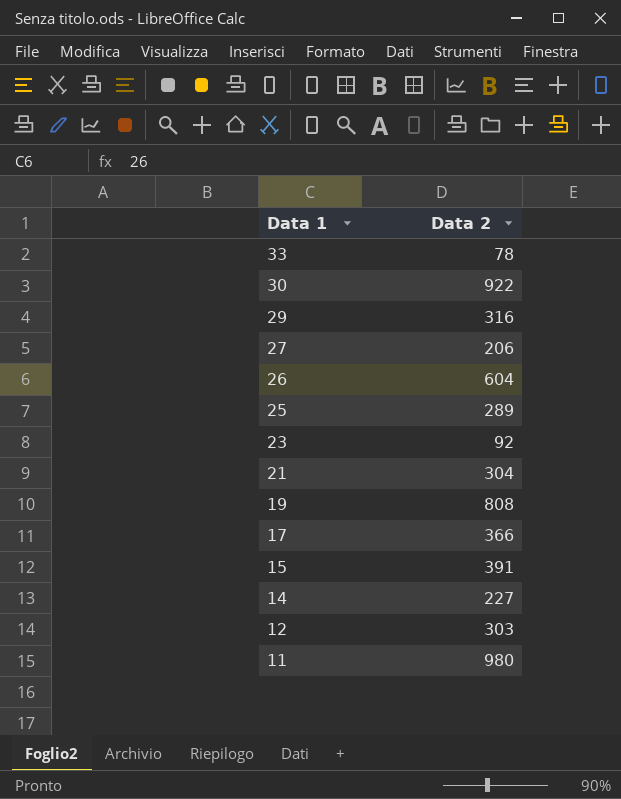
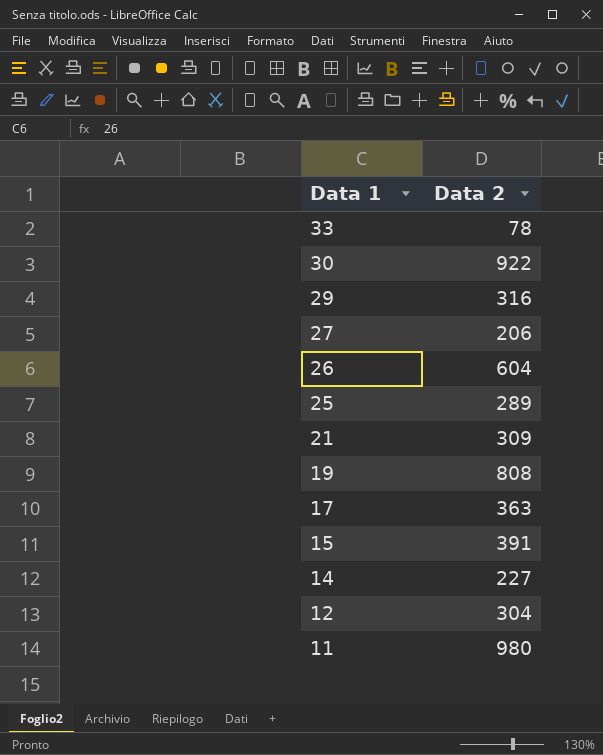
row 23: 92 -> none
21 | Data 2: 304 -> 309
17 | Data 2: 366 -> 363
12 | Data 2: 303 -> 304

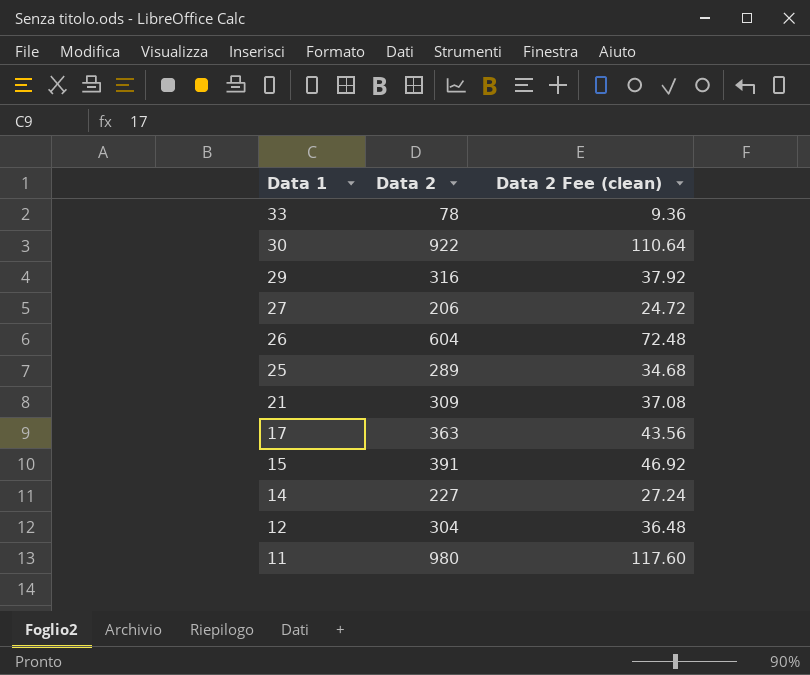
column Data 2 Fee (clean) | formula: none -> [Data 2] * 0.12
row 19: 808 -> none

